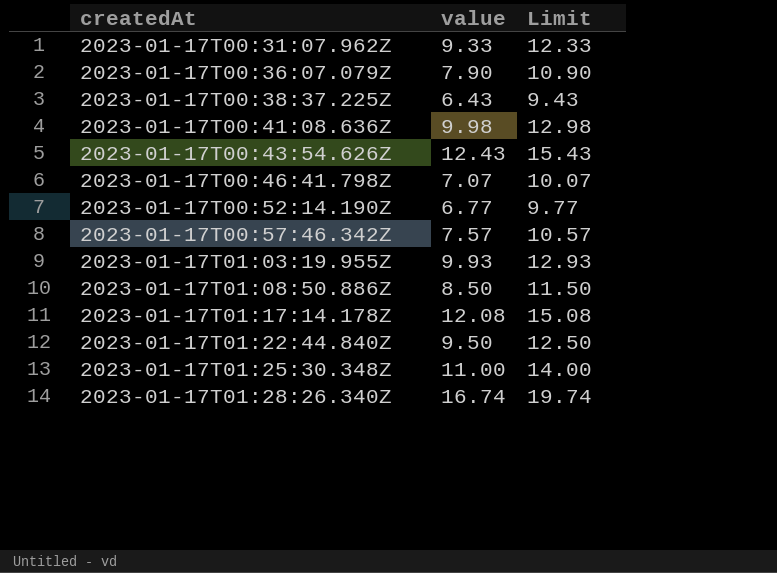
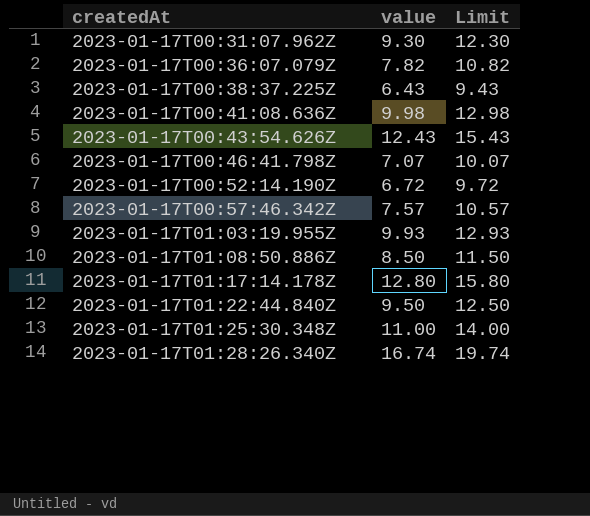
2023-01-17T00:31:07.962Z | value: 9.33 -> 9.30
2023-01-17T00:31:07.962Z | Limit: 12.33 -> 12.30
2023-01-17T00:36:07.079Z | value: 7.90 -> 7.82
2023-01-17T00:36:07.079Z | Limit: 10.90 -> 10.82
2023-01-17T00:52:14.190Z | value: 6.77 -> 6.72
2023-01-17T00:52:14.190Z | Limit: 9.77 -> 9.72
2023-01-17T01:17:14.178Z | value: 12.08 -> 12.80
2023-01-17T01:17:14.178Z | Limit: 15.08 -> 15.80

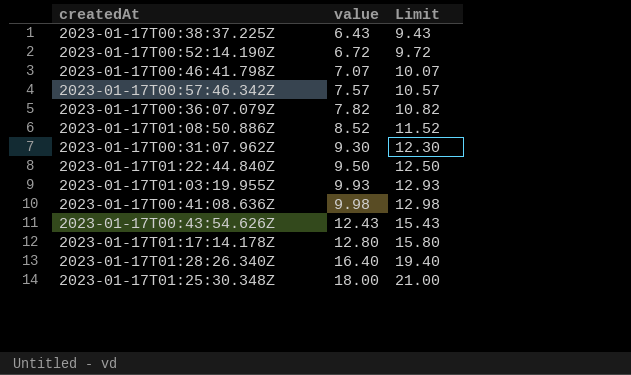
row order: createdAt ascending -> value ascending
2023-01-17T01:08:50.886Z | value: 8.50 -> 8.52
2023-01-17T01:08:50.886Z | Limit: 11.50 -> 11.52
2023-01-17T01:28:26.340Z | value: 16.74 -> 16.40
2023-01-17T01:28:26.340Z | Limit: 19.74 -> 19.40
2023-01-17T01:25:30.348Z | value: 11.00 -> 18.00
2023-01-17T01:25:30.348Z | Limit: 14.00 -> 21.00

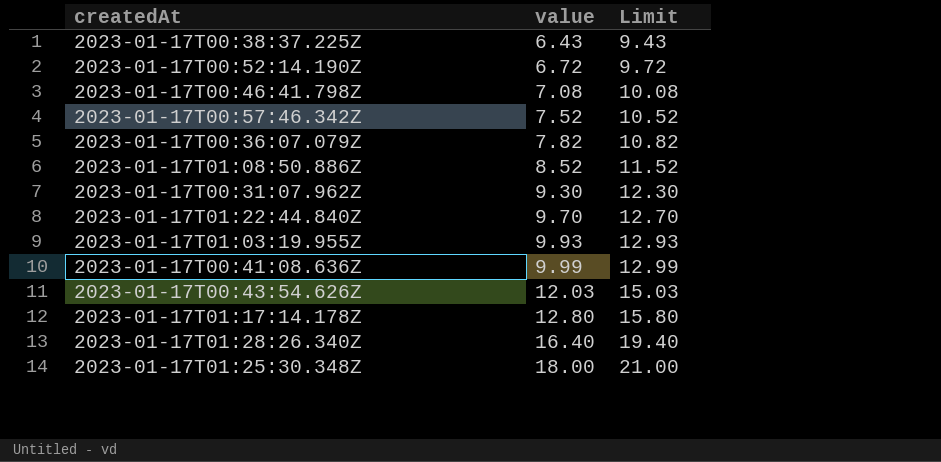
2023-01-17T00:46:41.798Z | value: 7.07 -> 7.08
2023-01-17T00:46:41.798Z | Limit: 10.07 -> 10.08
2023-01-17T00:57:46.342Z | value: 7.57 -> 7.52
2023-01-17T00:57:46.342Z | Limit: 10.57 -> 10.52
2023-01-17T01:22:44.840Z | value: 9.50 -> 9.70
2023-01-17T01:22:44.840Z | Limit: 12.50 -> 12.70
2023-01-17T00:41:08.636Z | value: 9.98 -> 9.99
2023-01-17T00:41:08.636Z | Limit: 12.98 -> 12.99
2023-01-17T00:43:54.626Z | value: 12.43 -> 12.03
2023-01-17T00:43:54.626Z | Limit: 15.43 -> 15.03

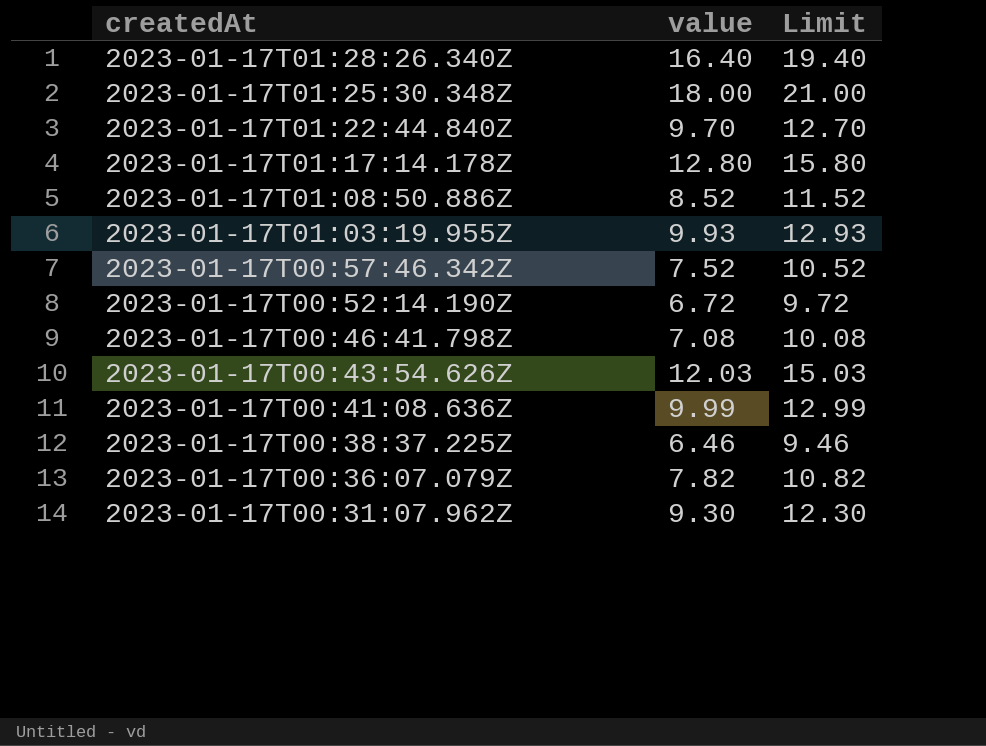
row order: value ascending -> createdAt descending
2023-01-17T00:38:37.225Z | value: 6.43 -> 6.46
2023-01-17T00:38:37.225Z | Limit: 9.43 -> 9.46

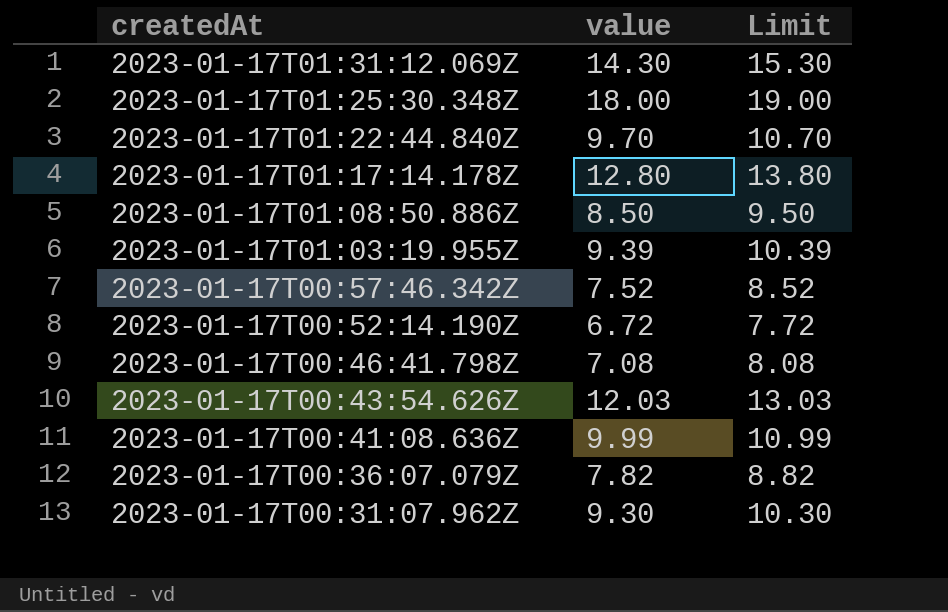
column Limit | formula: [value] + 3 -> [value] + 1
row 2023-01-17T01:28:26.340Z: 16.40 | 19.40 -> none
row 2023-01-17T00:38:37.225Z: 6.46 | 9.46 -> none
row 2023-01-17T01:31:12.069Z: none -> 14.30 | 15.30
2023-01-17T01:08:50.886Z | value: 8.52 -> 8.50
2023-01-17T01:03:19.955Z | value: 9.93 -> 9.39

